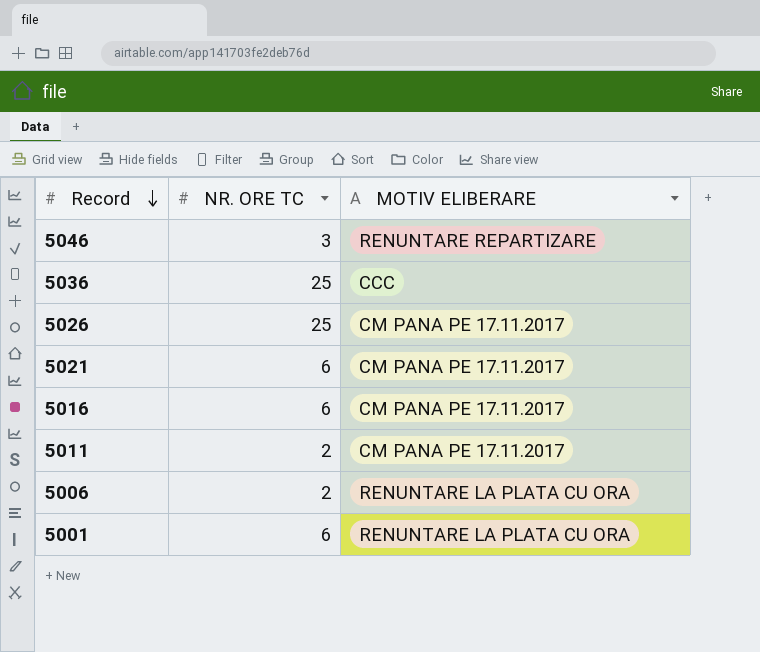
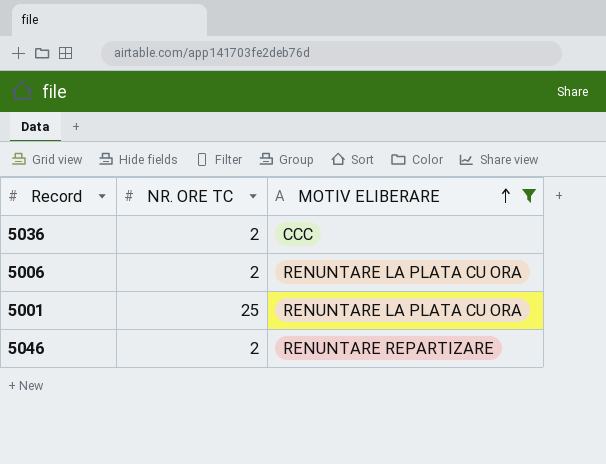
filter: none -> MOTIV ELIBERARE != CM PANA PE 17.11.2017
row order: Record descending -> MOTIV ELIBERARE ascending
5036 | NR. ORE TC: 25 -> 2
5001 | NR. ORE TC: 6 -> 25
5046 | NR. ORE TC: 3 -> 2

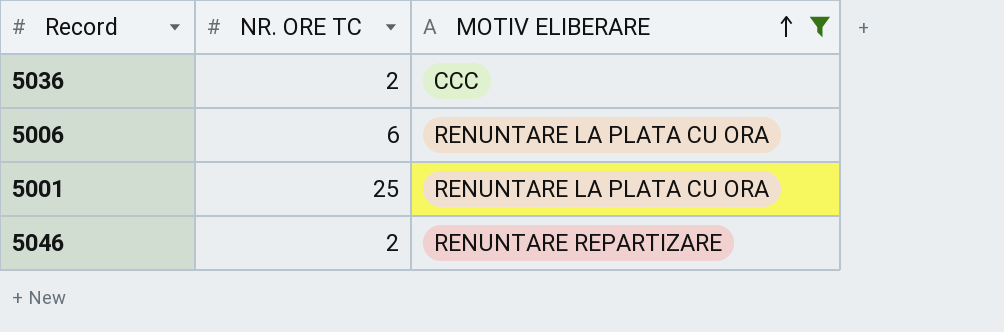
5006 | NR. ORE TC: 2 -> 6

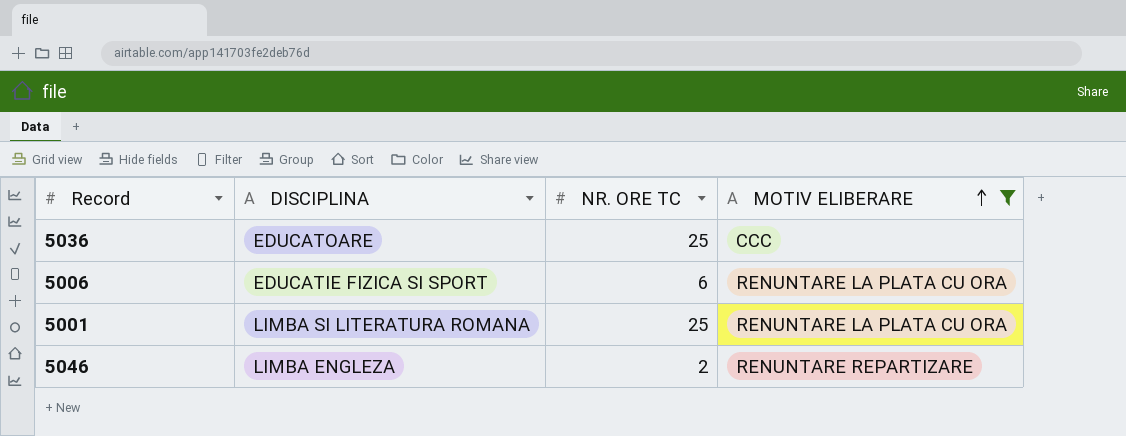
column DISCIPLINA | position: none -> 2
5036 | NR. ORE TC: 2 -> 25

